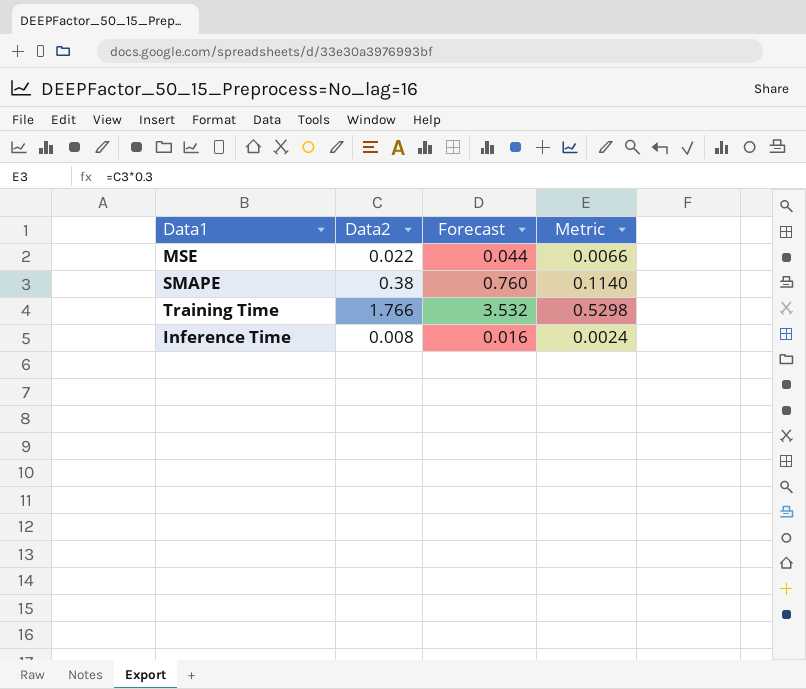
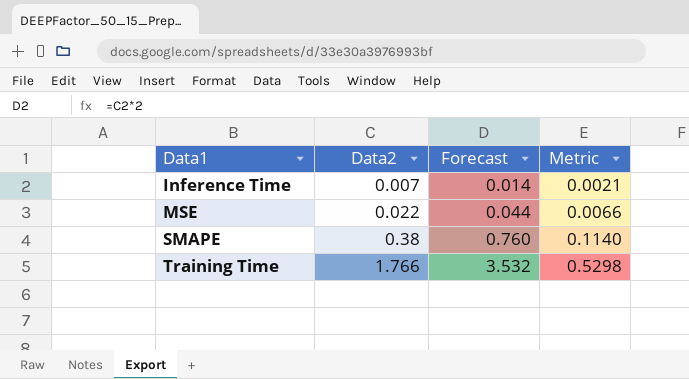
row order: none -> Data1 ascending
Inference Time | Data2: 0.008 -> 0.007
Inference Time | Forecast: 0.016 -> 0.014
Inference Time | Metric: 0.0024 -> 0.0021

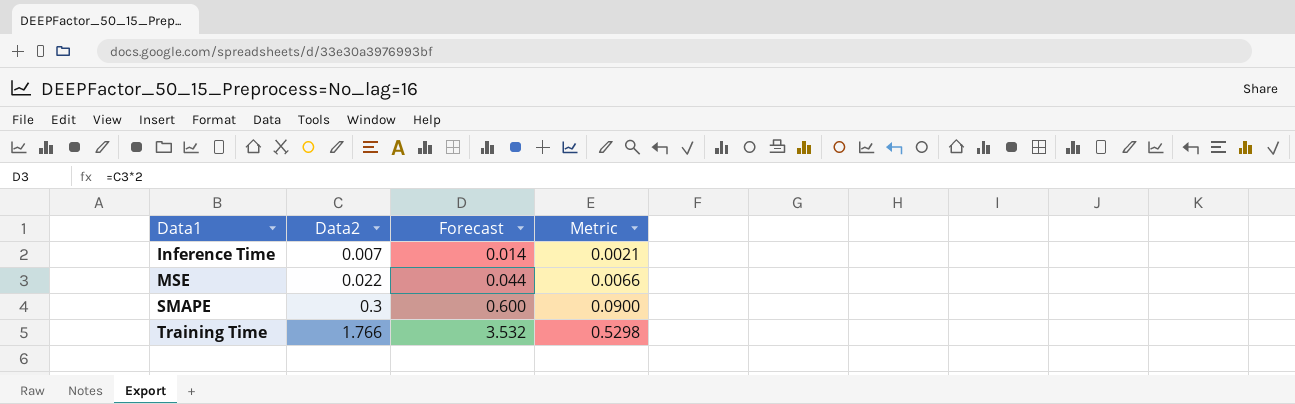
SMAPE | Data2: 0.38 -> 0.3
SMAPE | Forecast: 0.760 -> 0.600
SMAPE | Metric: 0.1140 -> 0.0900

